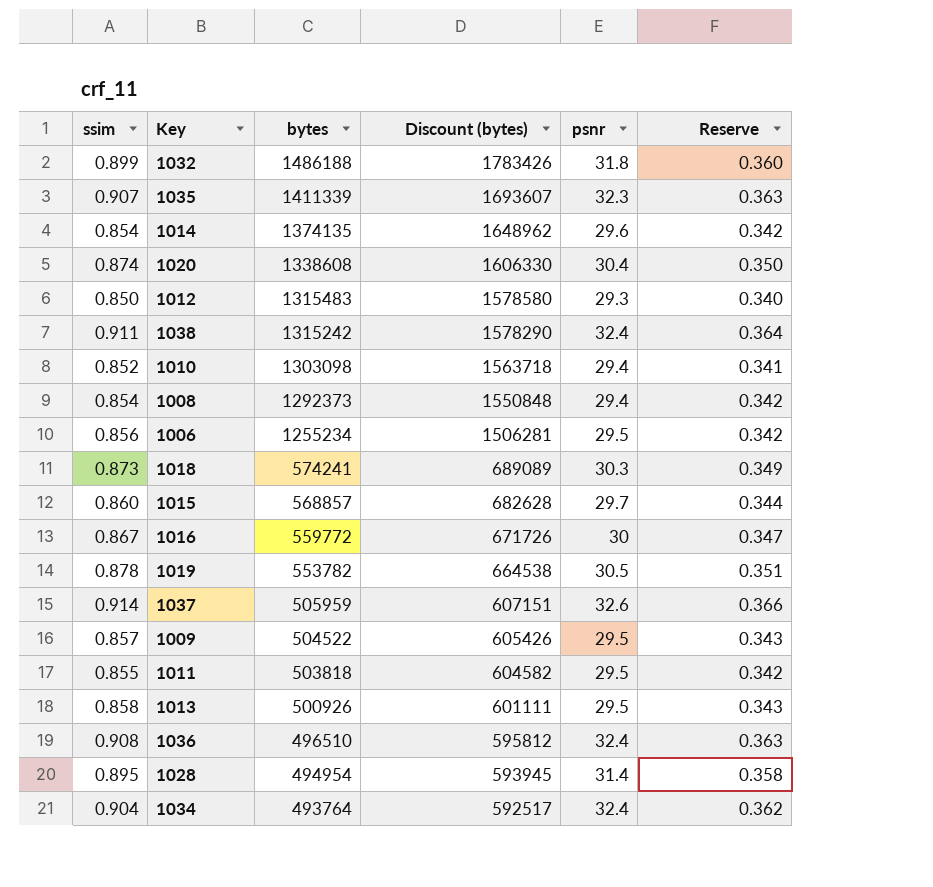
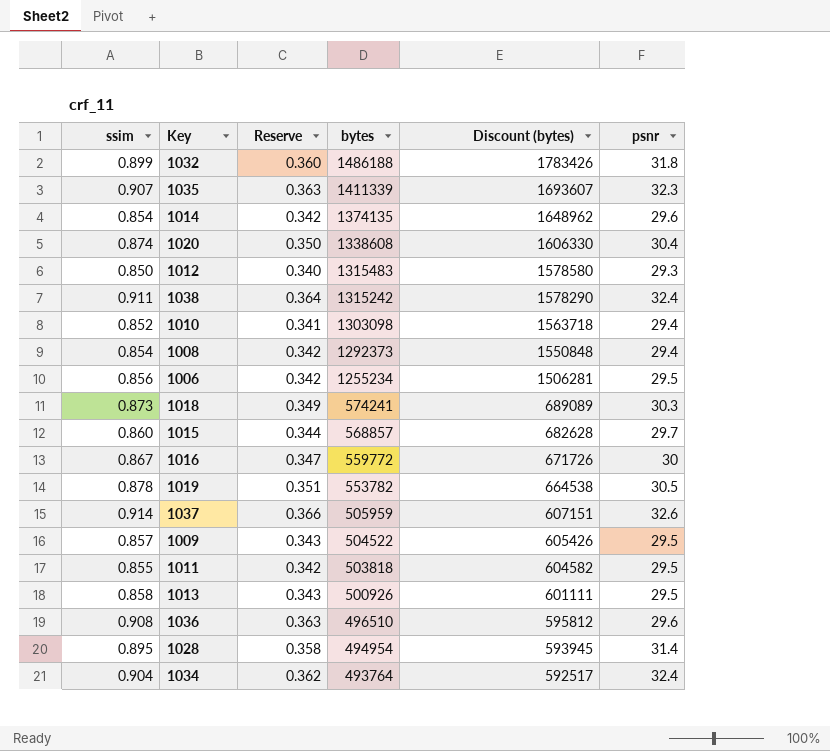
column Reserve | position: 6 -> 3
1036 | psnr: 32.4 -> 29.6

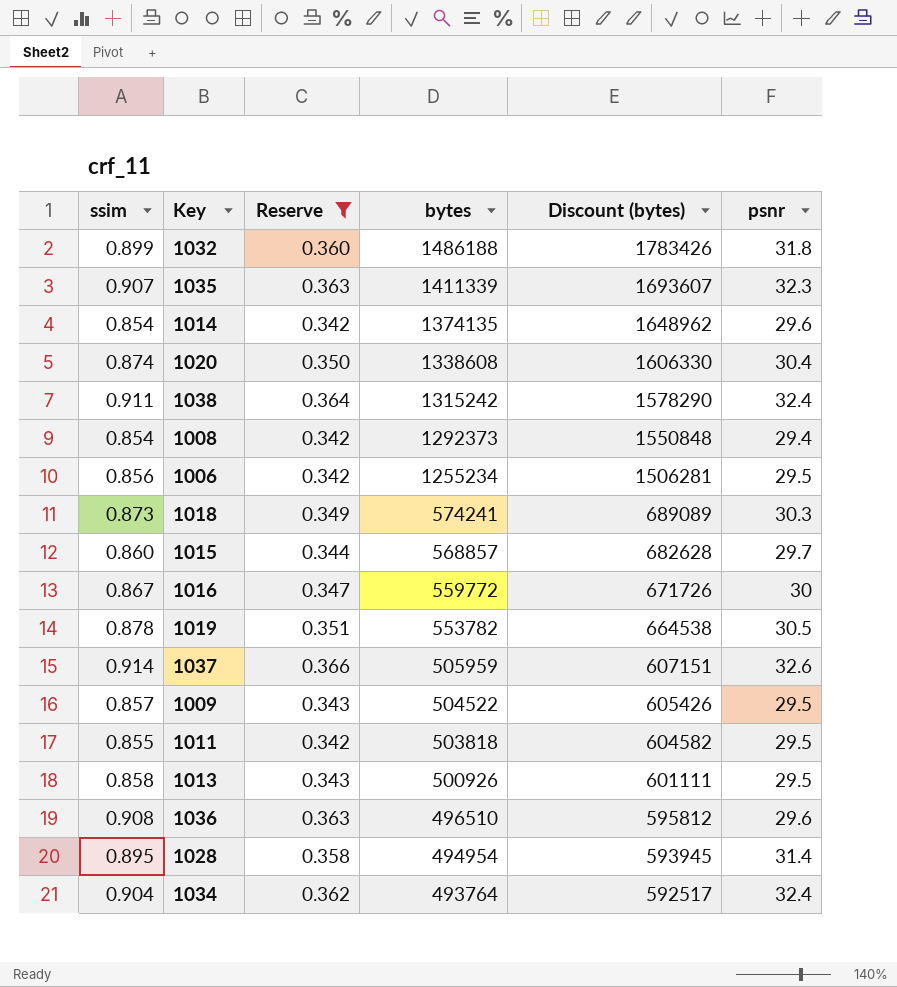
filter: none -> Reserve >= 0.342

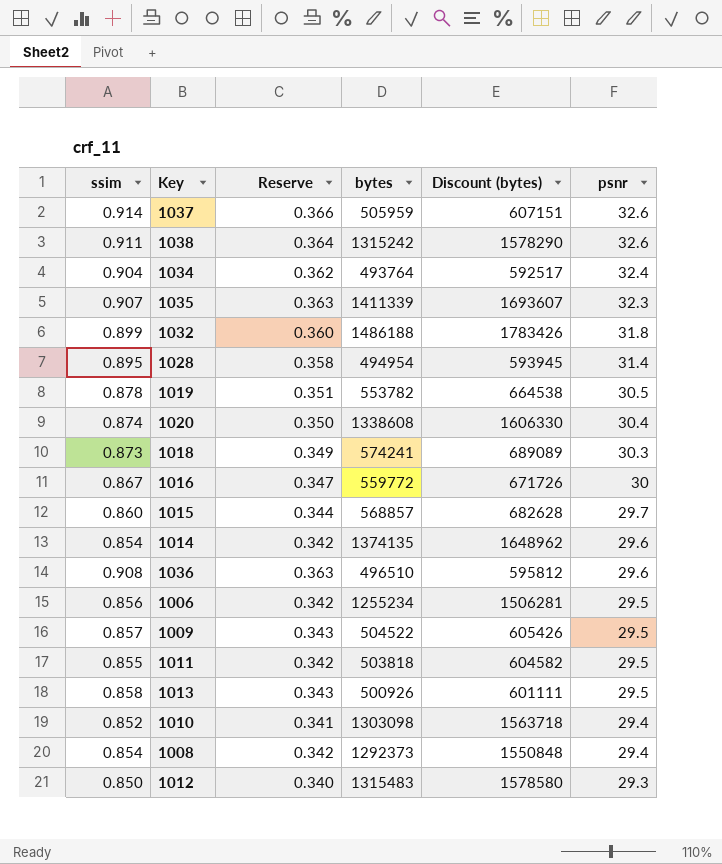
filter: Reserve >= 0.342 -> none
row order: bytes descending -> psnr descending
1038 | psnr: 32.4 -> 32.6

